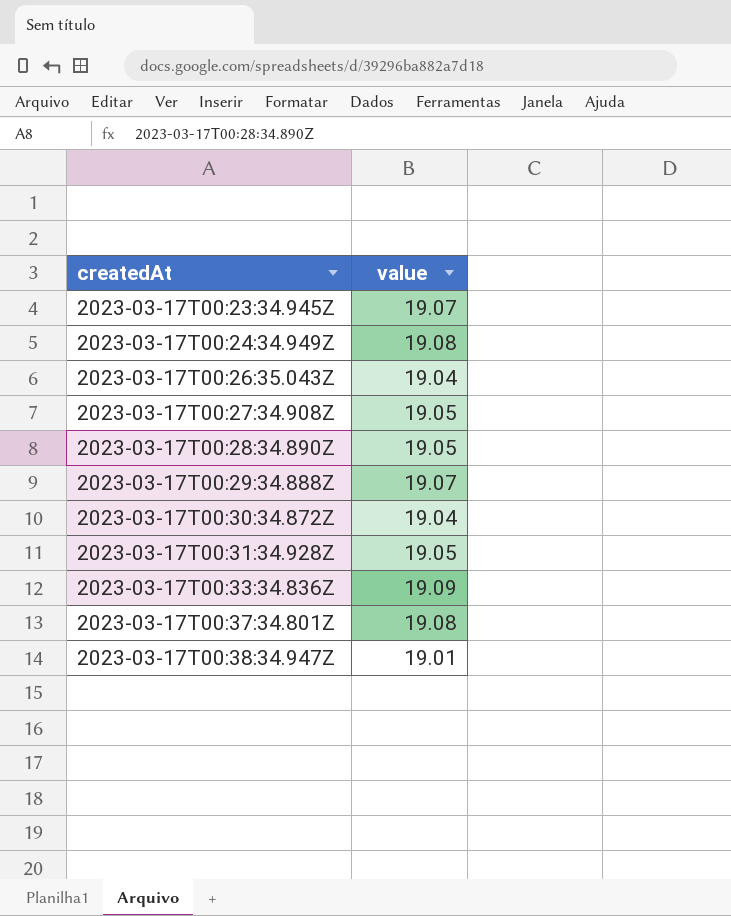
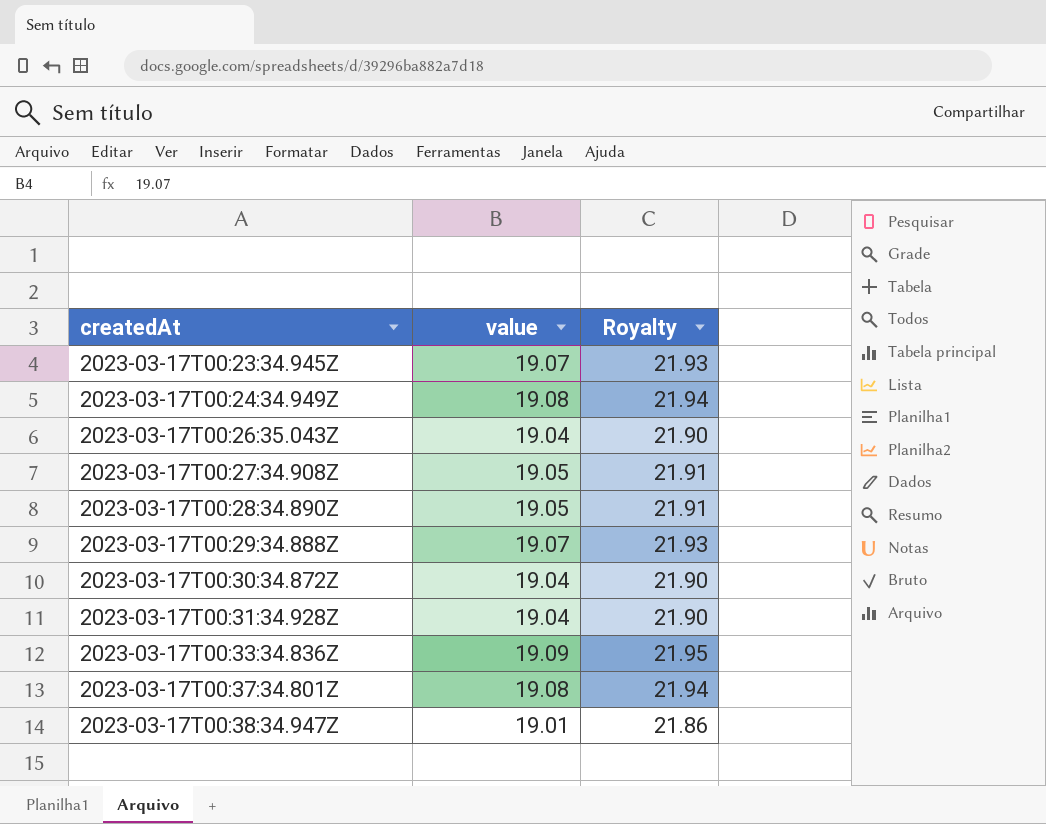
column Royalty | formula: none -> [value] * 1.15
2023-03-17T00:31:34.928Z | value: 19.05 -> 19.04

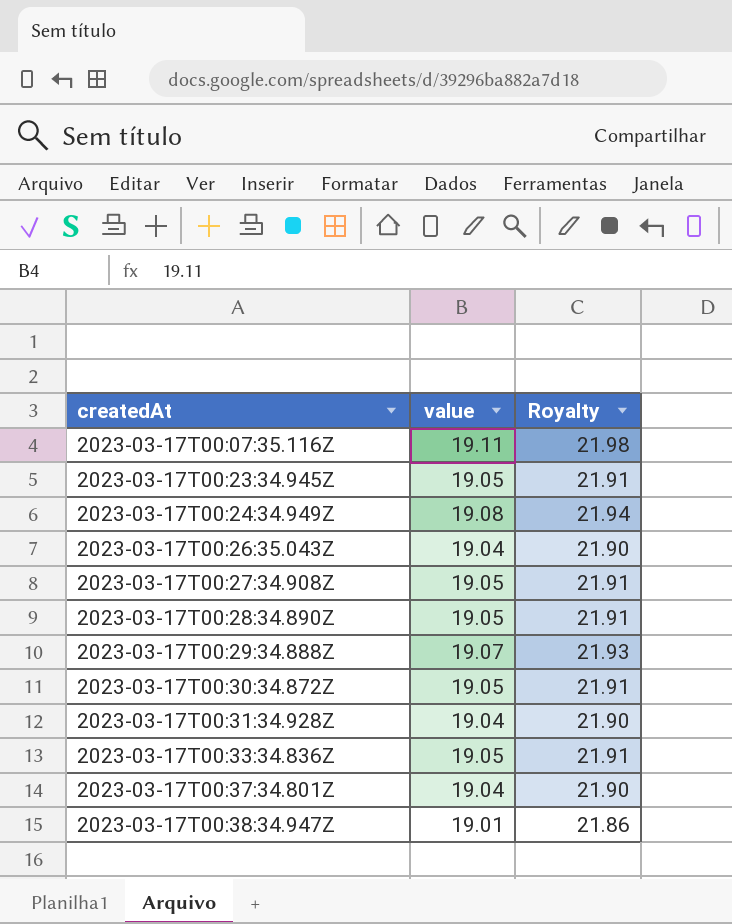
row 2023-03-17T00:07:35.116Z: none -> 19.11 | 21.98
2023-03-17T00:23:34.945Z | value: 19.07 -> 19.05
2023-03-17T00:23:34.945Z | Royalty: 21.93 -> 21.91
2023-03-17T00:30:34.872Z | value: 19.04 -> 19.05
2023-03-17T00:30:34.872Z | Royalty: 21.90 -> 21.91
2023-03-17T00:33:34.836Z | value: 19.09 -> 19.05
2023-03-17T00:33:34.836Z | Royalty: 21.95 -> 21.91
2023-03-17T00:37:34.801Z | value: 19.08 -> 19.04
2023-03-17T00:37:34.801Z | Royalty: 21.94 -> 21.90

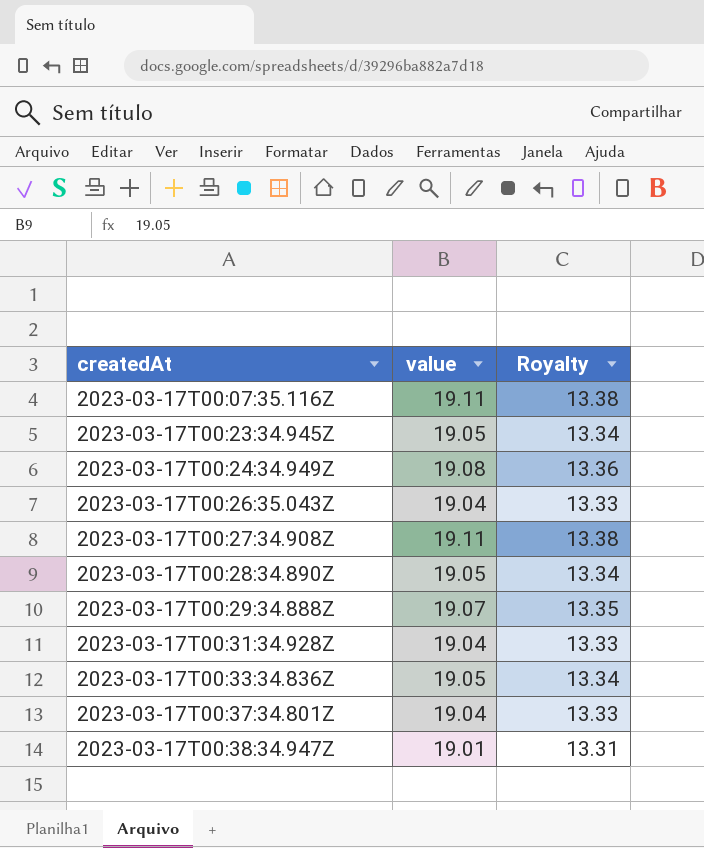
column Royalty | formula: [value] * 1.15 -> [value] * 0.7
row 2023-03-17T00:30:34.872Z: 19.05 | 21.91 -> none
2023-03-17T00:27:34.908Z | value: 19.05 -> 19.11

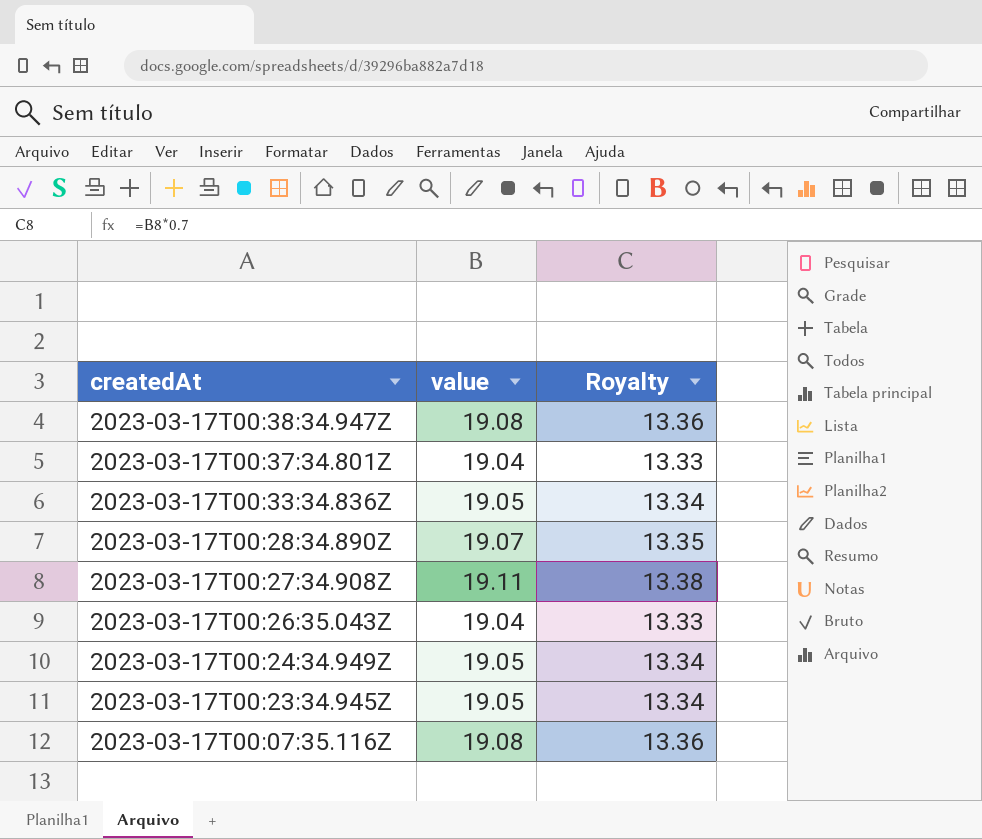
row order: createdAt ascending -> createdAt descending
row 2023-03-17T00:29:34.888Z: 19.07 | 13.35 -> none
row 2023-03-17T00:31:34.928Z: 19.04 | 13.33 -> none
2023-03-17T00:38:34.947Z | value: 19.01 -> 19.08
2023-03-17T00:38:34.947Z | Royalty: 13.31 -> 13.36
2023-03-17T00:28:34.890Z | value: 19.05 -> 19.07
2023-03-17T00:28:34.890Z | Royalty: 13.34 -> 13.35
2023-03-17T00:24:34.949Z | value: 19.08 -> 19.05
2023-03-17T00:24:34.949Z | Royalty: 13.36 -> 13.34
2023-03-17T00:07:35.116Z | value: 19.11 -> 19.08
2023-03-17T00:07:35.116Z | Royalty: 13.38 -> 13.36

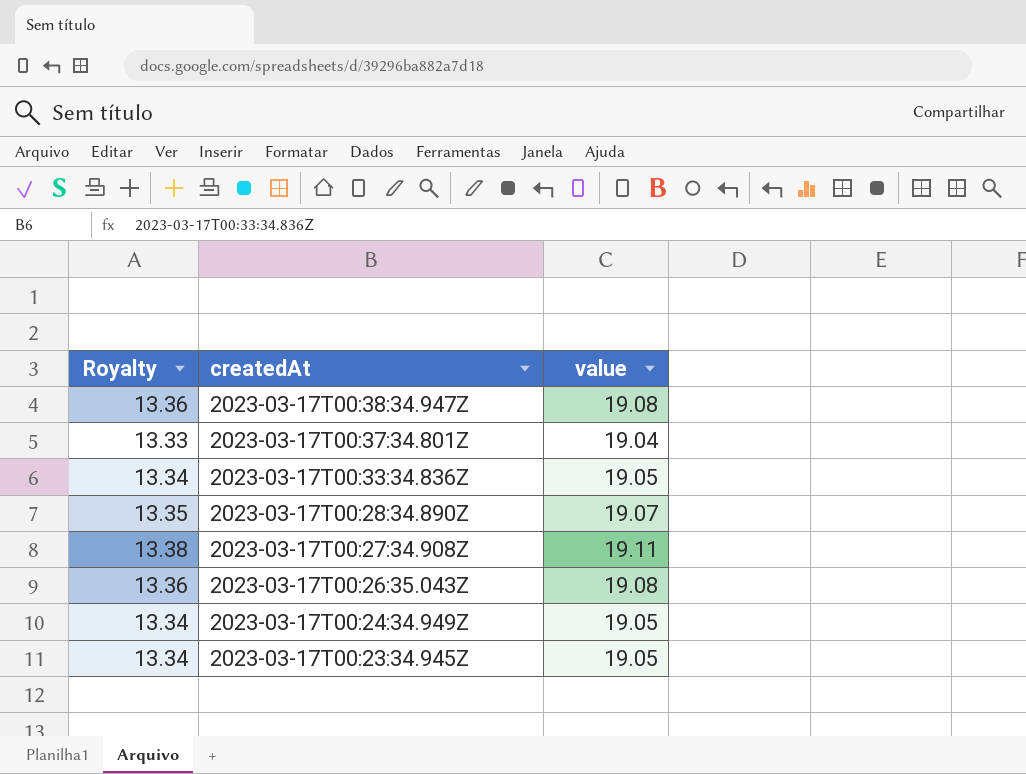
column Royalty | position: 3 -> 1
row 2023-03-17T00:07:35.116Z: 19.08 | 13.36 -> none
2023-03-17T00:26:35.043Z | Royalty: 13.33 -> 13.36
2023-03-17T00:26:35.043Z | value: 19.04 -> 19.08

